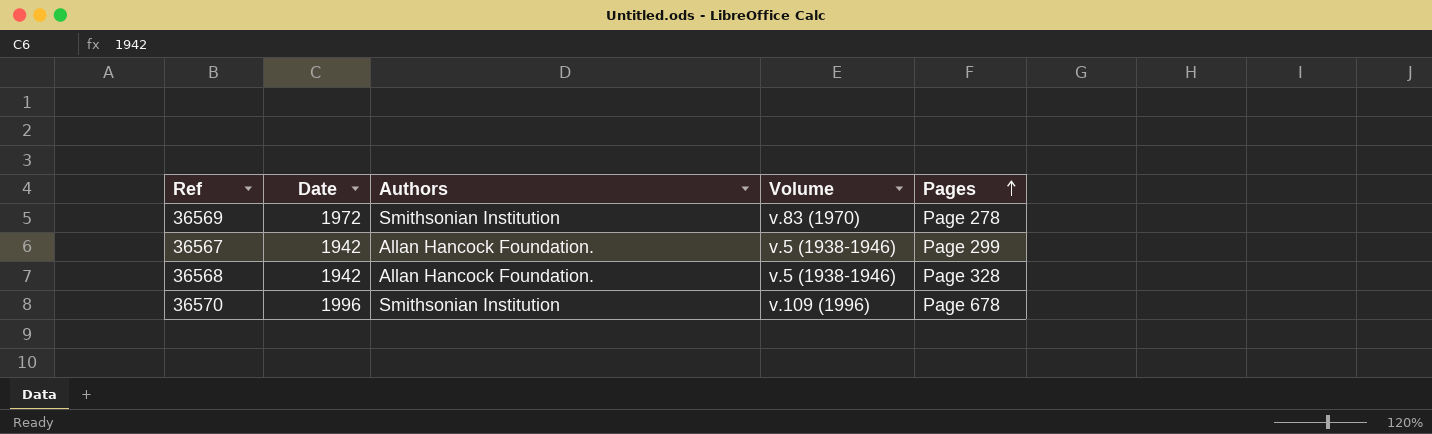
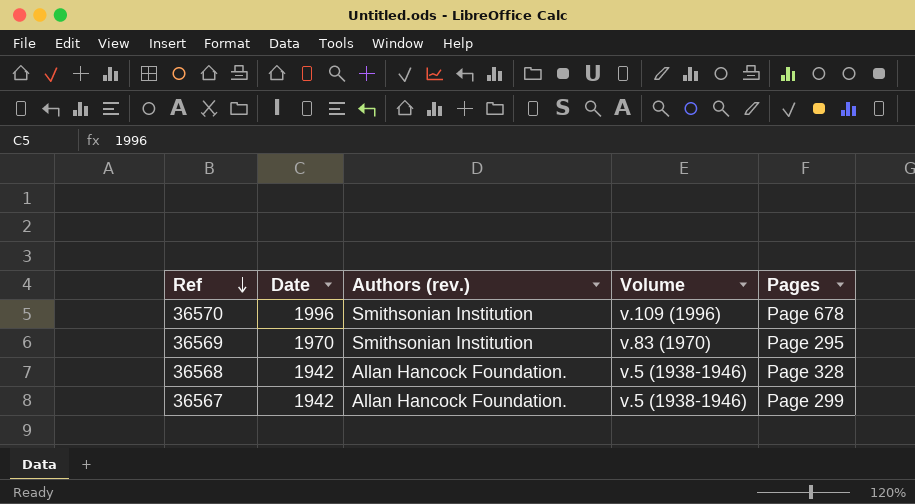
row order: Pages ascending -> Ref descending
column name: Authors -> Authors (rev.)
36569 | Date: 1972 -> 1970
36569 | Pages: Page 278 -> Page 295

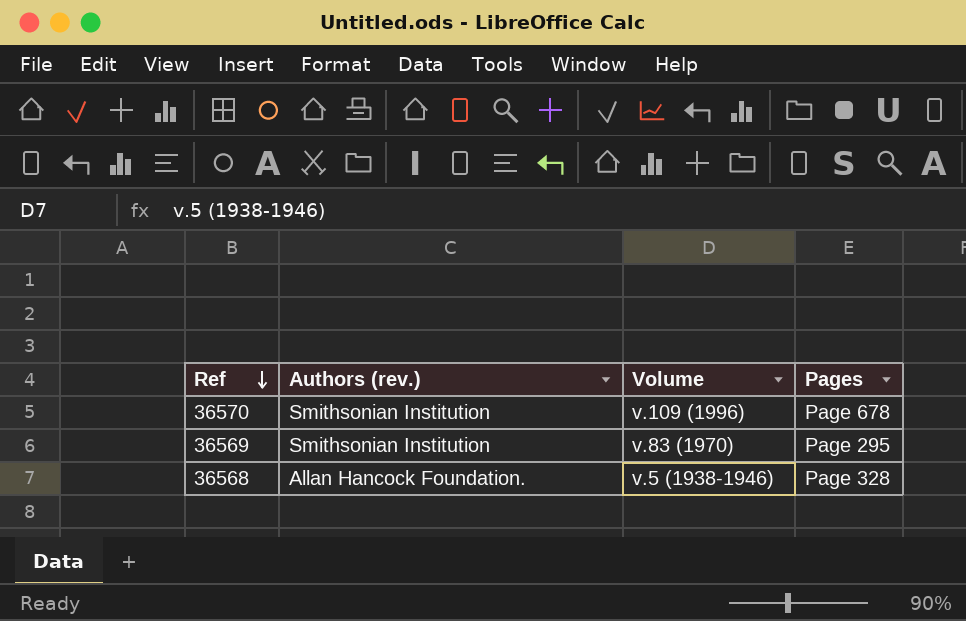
column Date | position: 2 -> none
row 36567: 1942 | Allan Hancock Foundation. | v.5 (1938-1946) | Page 299 -> none

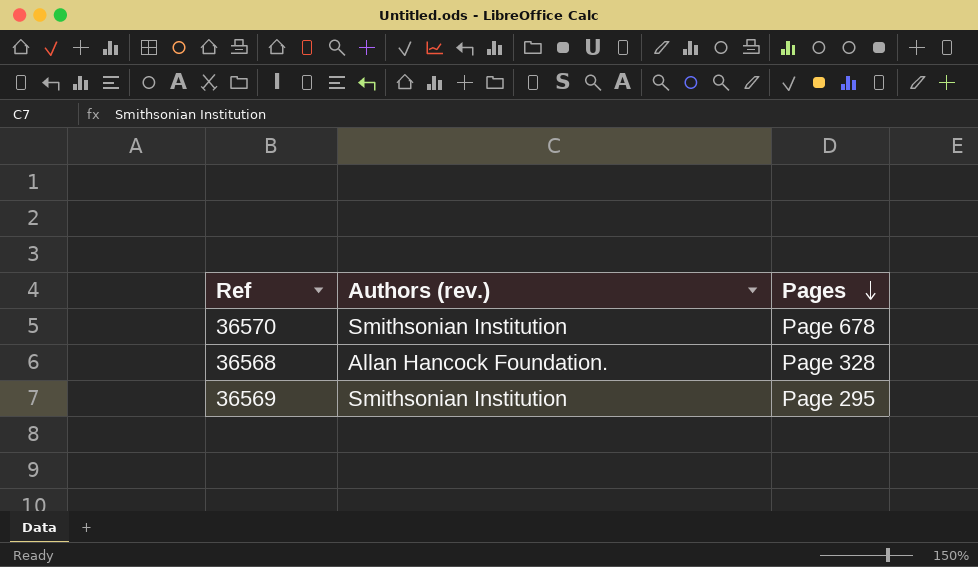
row order: Ref descending -> Pages descending
column Volume | position: 3 -> none

